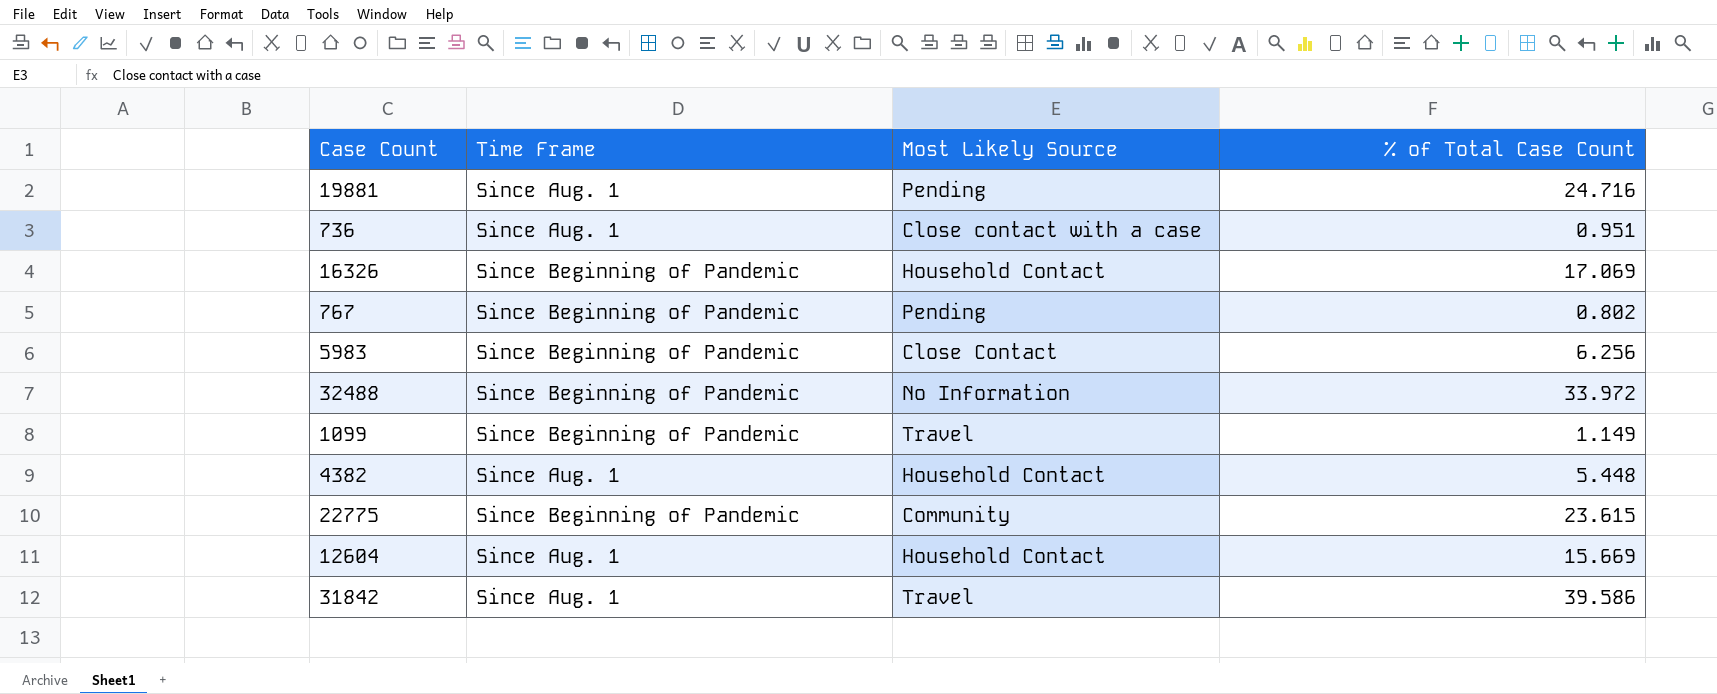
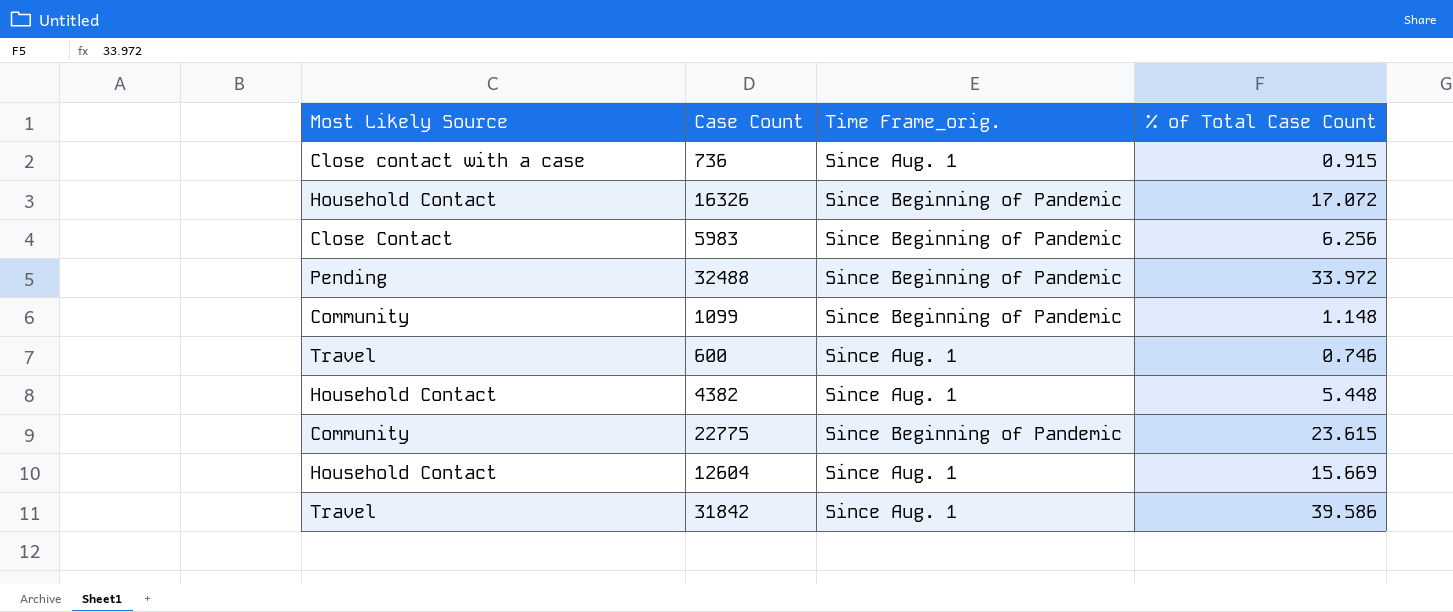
column Most Likely Source | position: 3 -> 1
column name: Time Frame -> Time Frame_orig.
row 19881: Since Aug. 1 | Pending | 24.716 -> none
row 767: Since Beginning of Pandemic | Pending | 0.802 -> none
736 | % of Total Case Count: 0.951 -> 0.915
16326 | % of Total Case Count: 17.069 -> 17.072
32488 | Most Likely Source: No Information -> Pending
1099 | Most Likely Source: Travel -> Community
1099 | % of Total Case Count: 1.149 -> 1.148
row 600: none -> Travel | Since Aug. 1 | 0.746

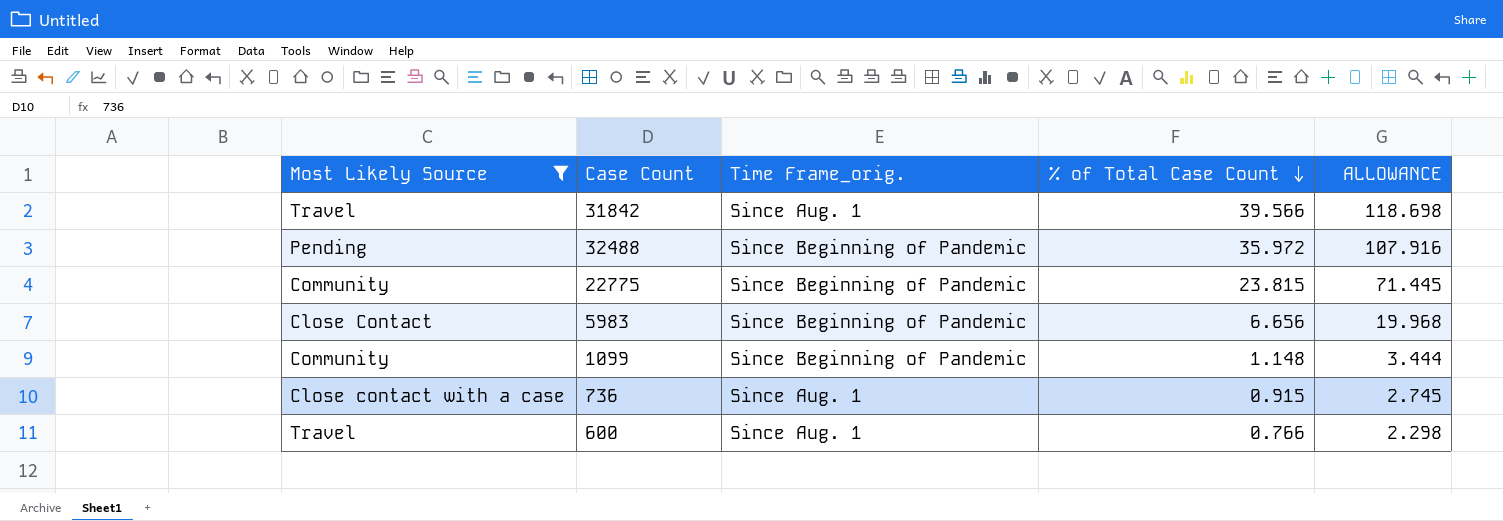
filter: none -> Most Likely Source != Household Contact
row order: none -> % of Total Case Count descending
column ALLOWANCE | formula: none -> [% of Total Case Count] * 3
31842 | % of Total Case Count: 39.586 -> 39.566
32488 | % of Total Case Count: 33.972 -> 35.972
22775 | % of Total Case Count: 23.615 -> 23.815
5983 | % of Total Case Count: 6.256 -> 6.656
600 | % of Total Case Count: 0.746 -> 0.766

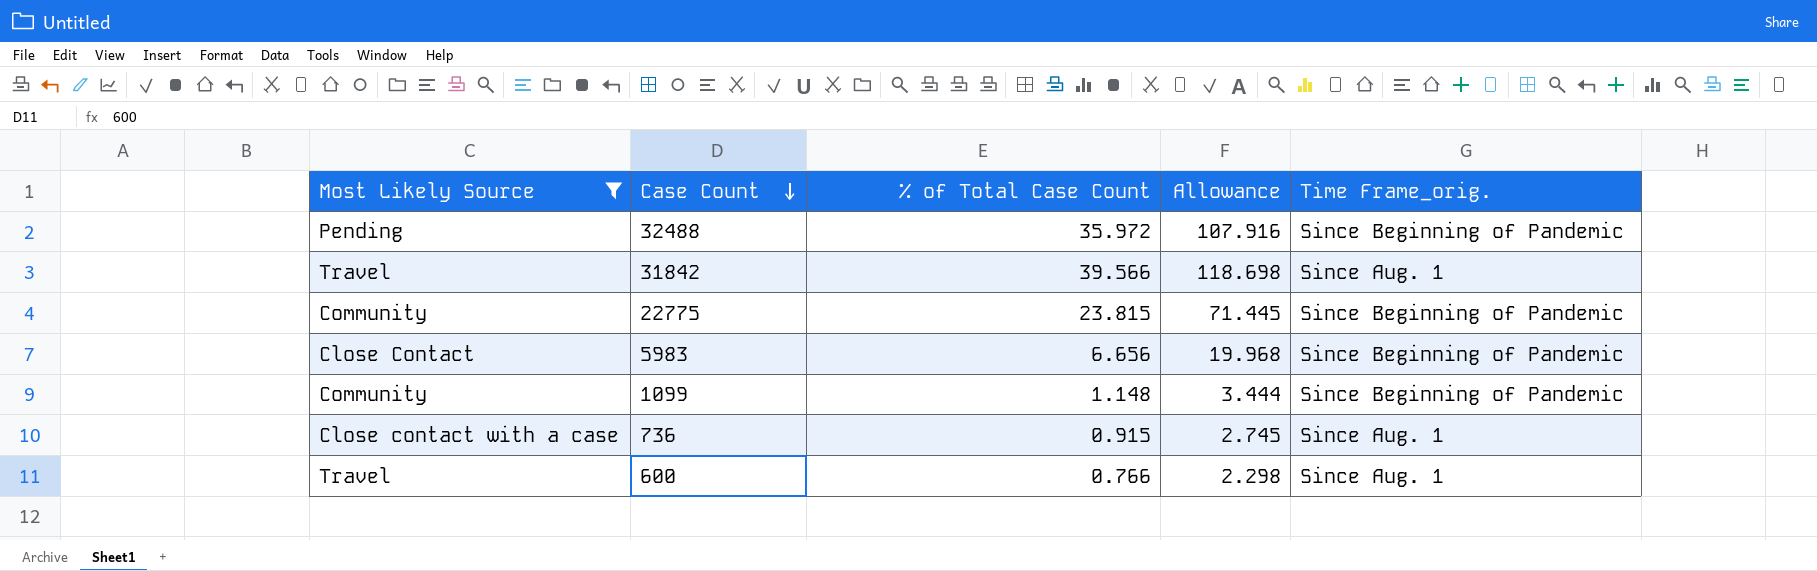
row order: % of Total Case Count descending -> Case Count descending
column name: ALLOWANCE -> Allowance
column Time Frame_orig. | position: 3 -> 5

